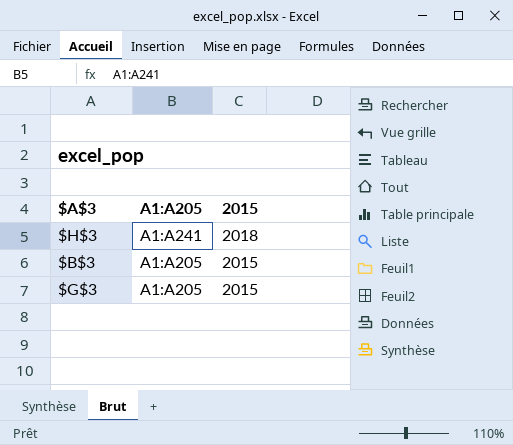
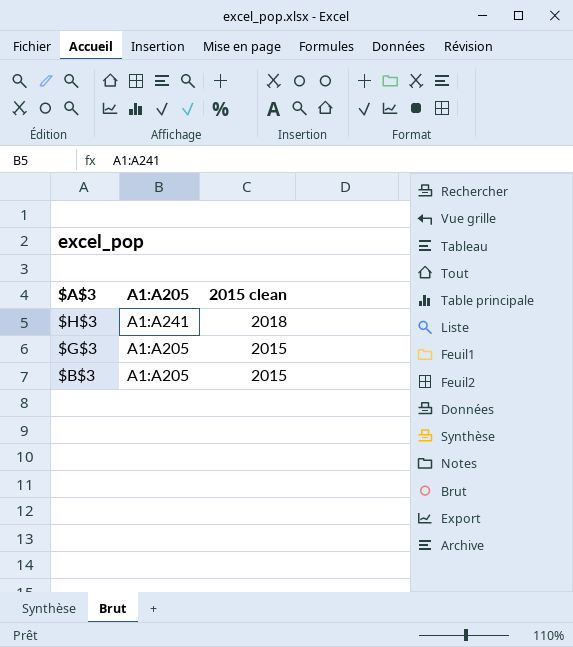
row order: A1:A205 descending -> $A$3 descending
column name: 2015 -> 2015 clean

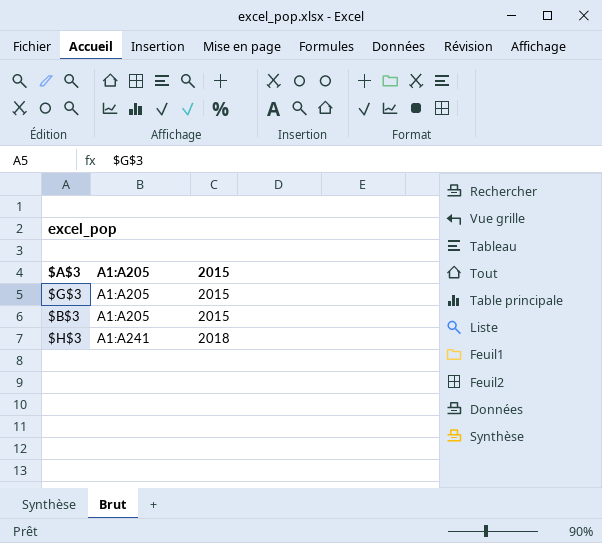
row order: $A$3 descending -> A1:A205 ascending
column name: 2015 clean -> 2015

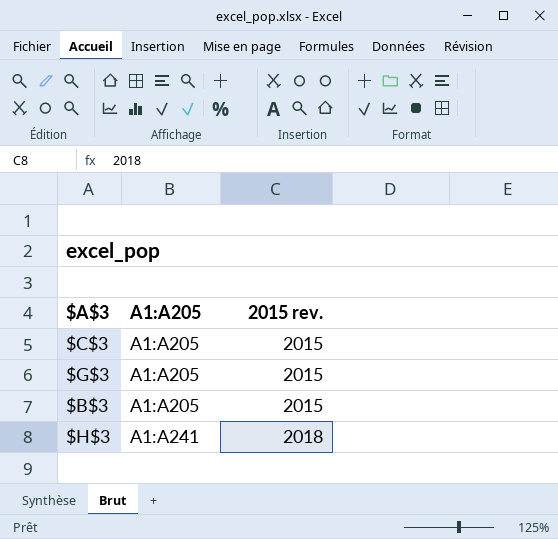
column name: 2015 -> 2015 rev.
row $C$3: none -> A1:A205 | 2015

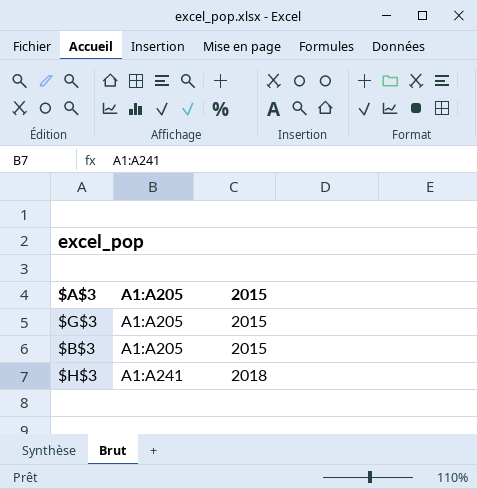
column name: 2015 rev. -> 2015
row $C$3: A1:A205 | 2015 -> none

